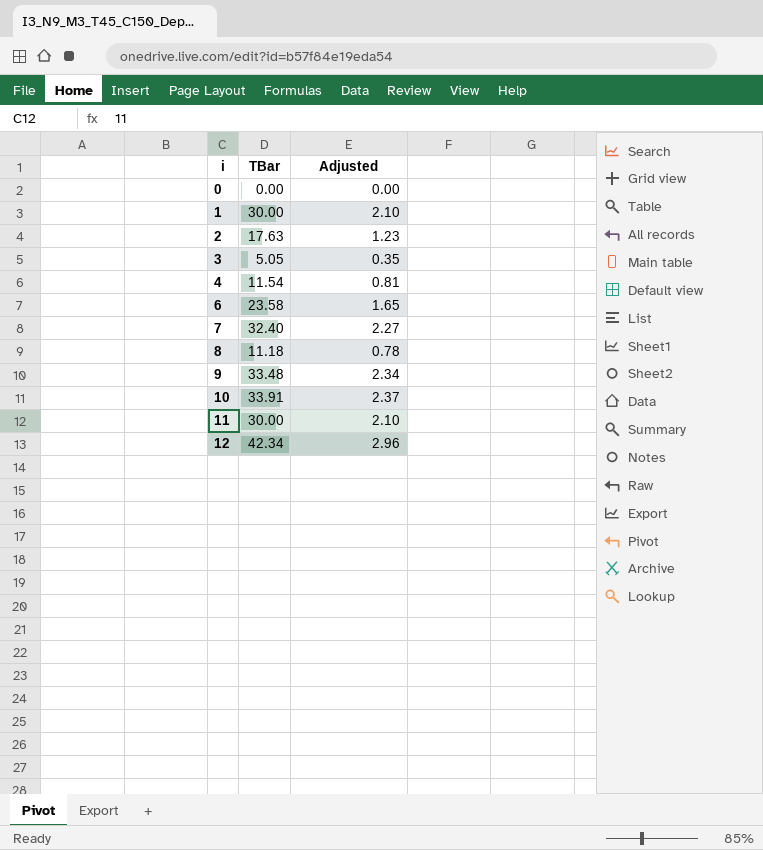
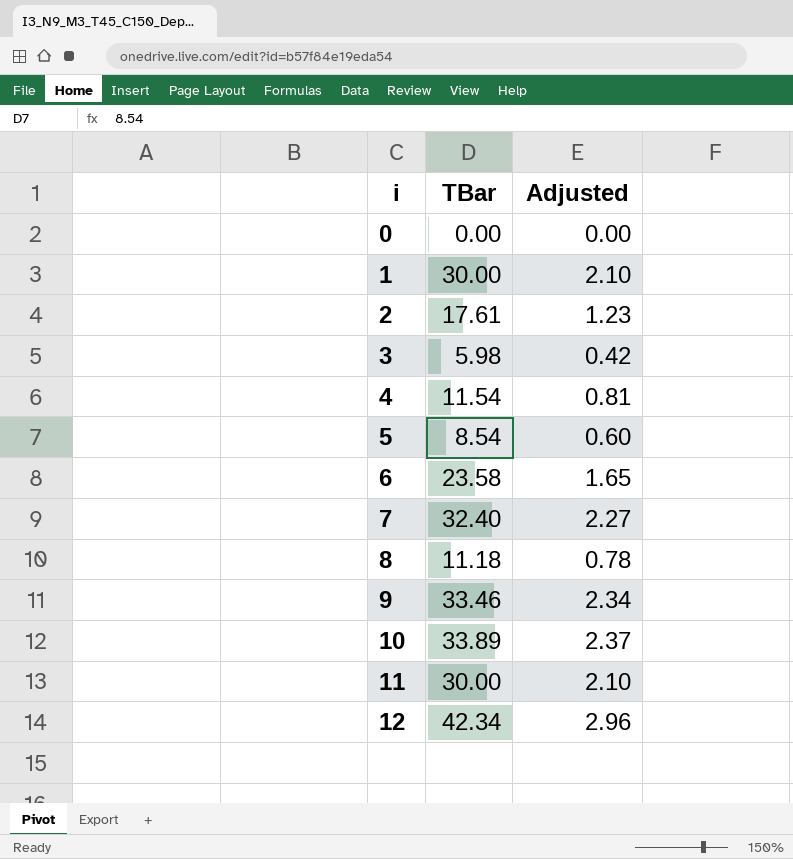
2 | TBar: 17.63 -> 17.61
3 | TBar: 5.05 -> 5.98
3 | Adjusted: 0.35 -> 0.42
row 5: none -> 8.54 | 0.60
9 | TBar: 33.48 -> 33.46
10 | TBar: 33.91 -> 33.89

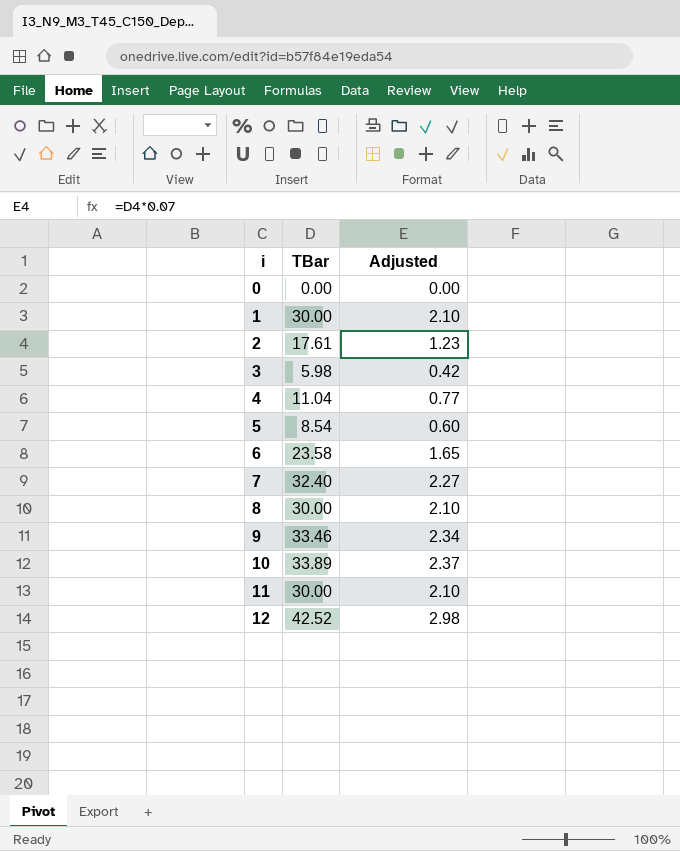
4 | TBar: 11.54 -> 11.04
4 | Adjusted: 0.81 -> 0.77
8 | TBar: 11.18 -> 30.00
8 | Adjusted: 0.78 -> 2.10
12 | TBar: 42.34 -> 42.52
12 | Adjusted: 2.96 -> 2.98

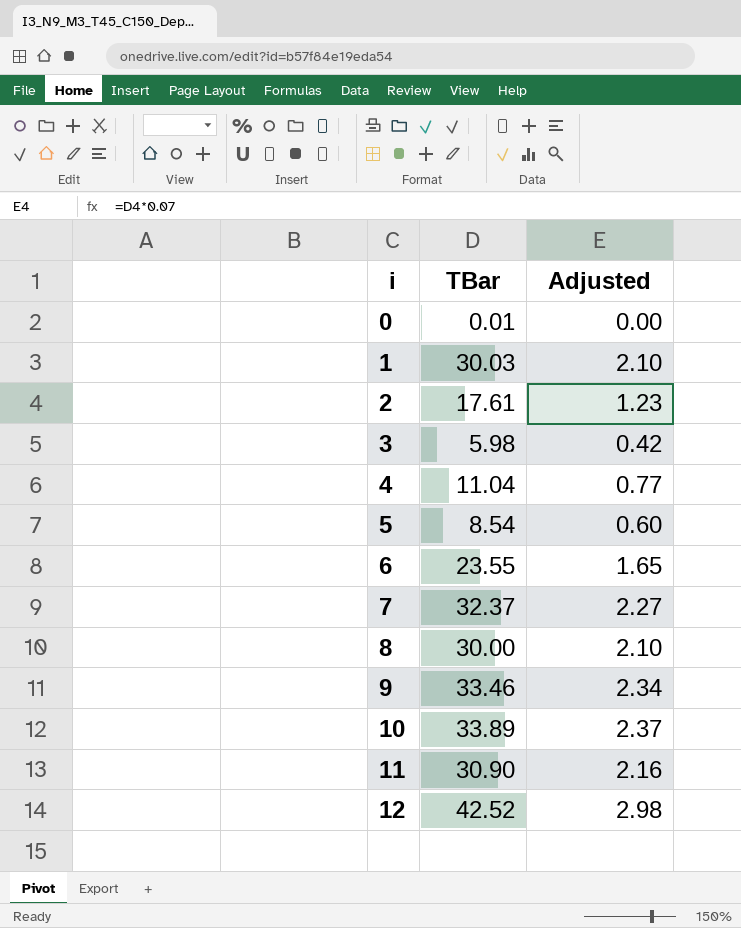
0 | TBar: 0.00 -> 0.01
1 | TBar: 30.00 -> 30.03
6 | TBar: 23.58 -> 23.55
7 | TBar: 32.40 -> 32.37
11 | TBar: 30.00 -> 30.90
11 | Adjusted: 2.10 -> 2.16

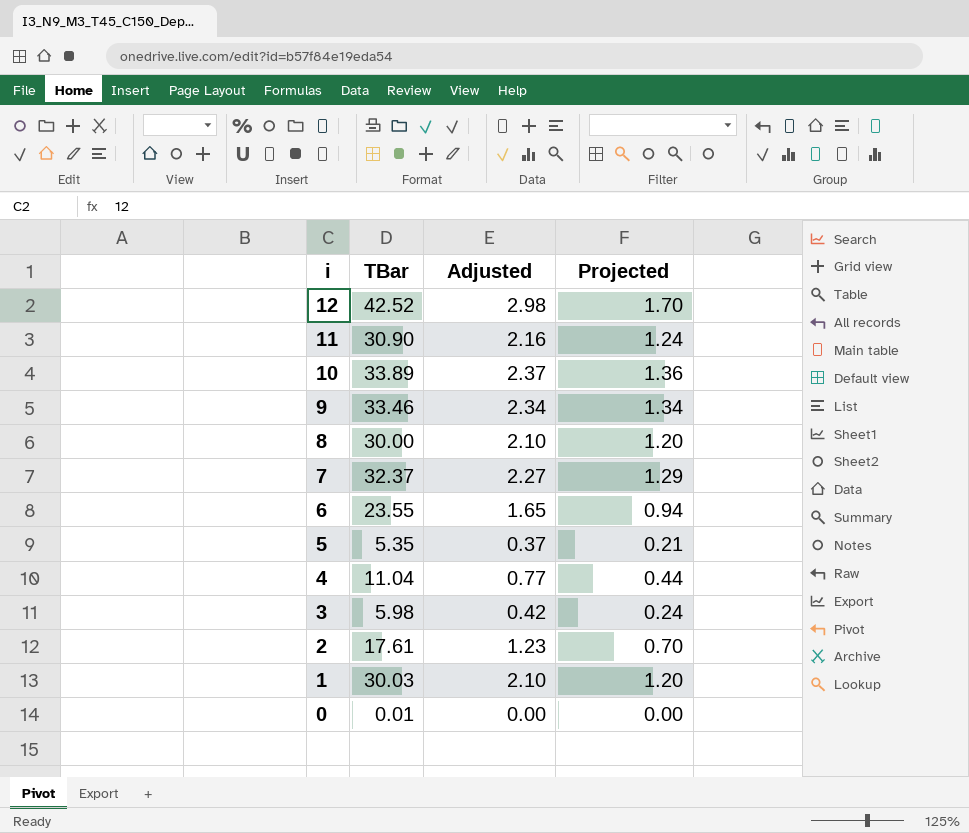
row order: i ascending -> i descending
column Projected | formula: none -> [TBar] * 0.04
5 | TBar: 8.54 -> 5.35
5 | Adjusted: 0.60 -> 0.37

